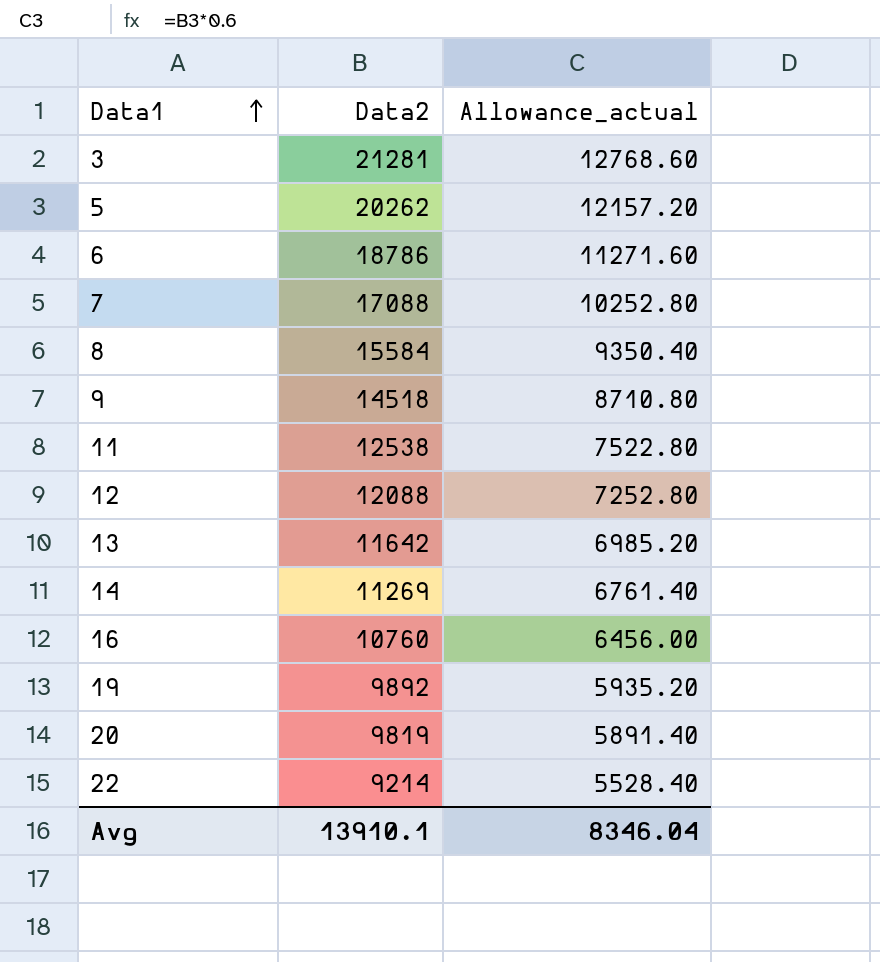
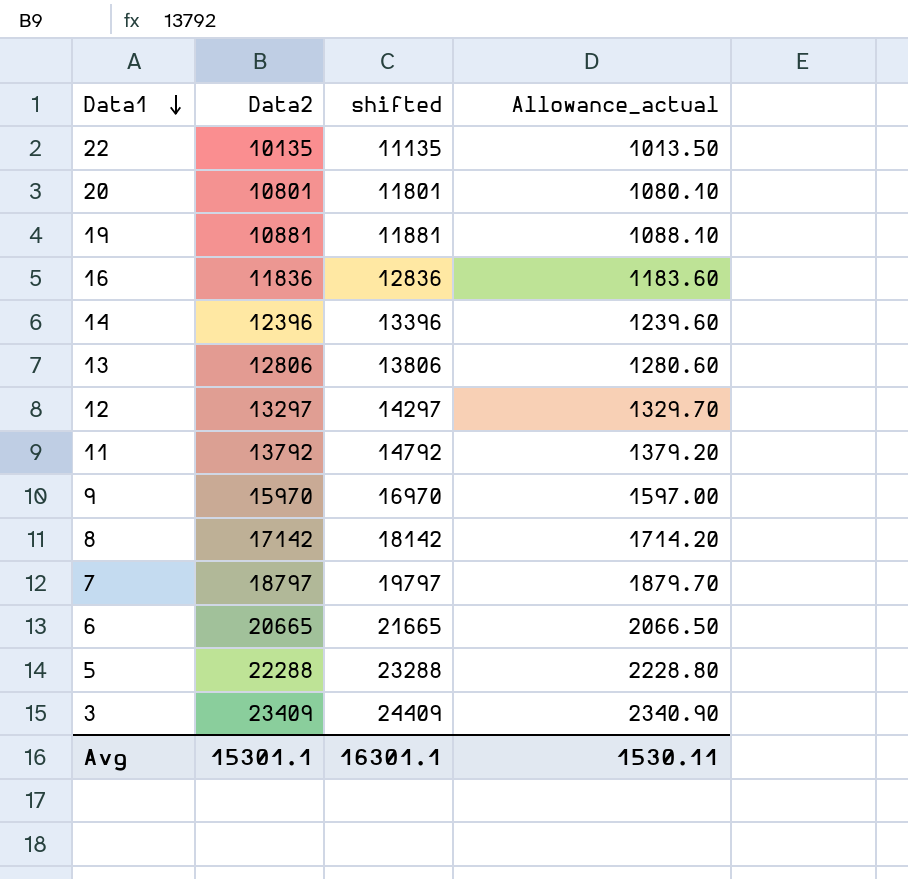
row order: Data1 ascending -> Data1 descending
column shifted | formula: none -> [Data2] + 1000
column Allowance_actual | formula: [Data2] * 0.6 -> [Data2] * 0.1
22 | Data2: 9214 -> 10135
20 | Data2: 9819 -> 10801
19 | Data2: 9892 -> 10881
16 | Data2: 10760 -> 11836
14 | Data2: 11269 -> 12396
13 | Data2: 11642 -> 12806
12 | Data2: 12088 -> 13297
11 | Data2: 12538 -> 13792
9 | Data2: 14518 -> 15970
8 | Data2: 15584 -> 17142
7 | Data2: 17088 -> 18797
6 | Data2: 18786 -> 20665
5 | Data2: 20262 -> 22288
3 | Data2: 21281 -> 23409
Avg | Data2: 13910.1 -> 15301.1
Avg | Allowance_actual: 8346.04 -> 1530.11

